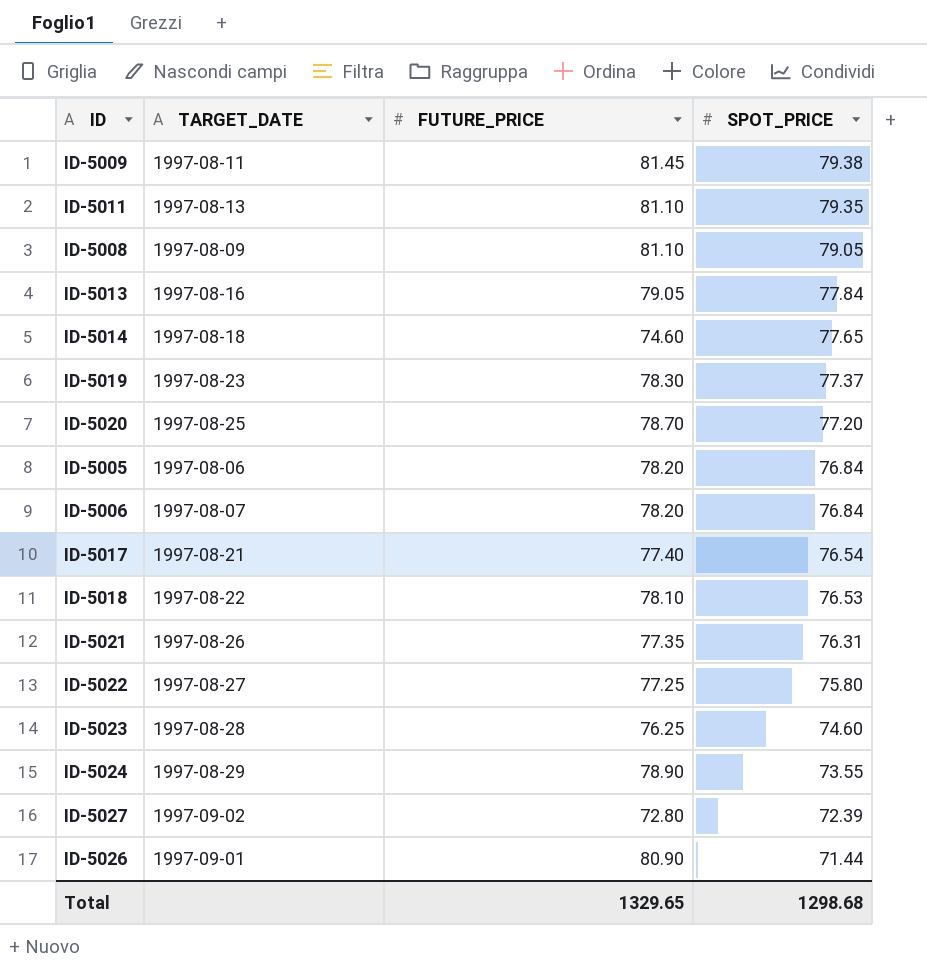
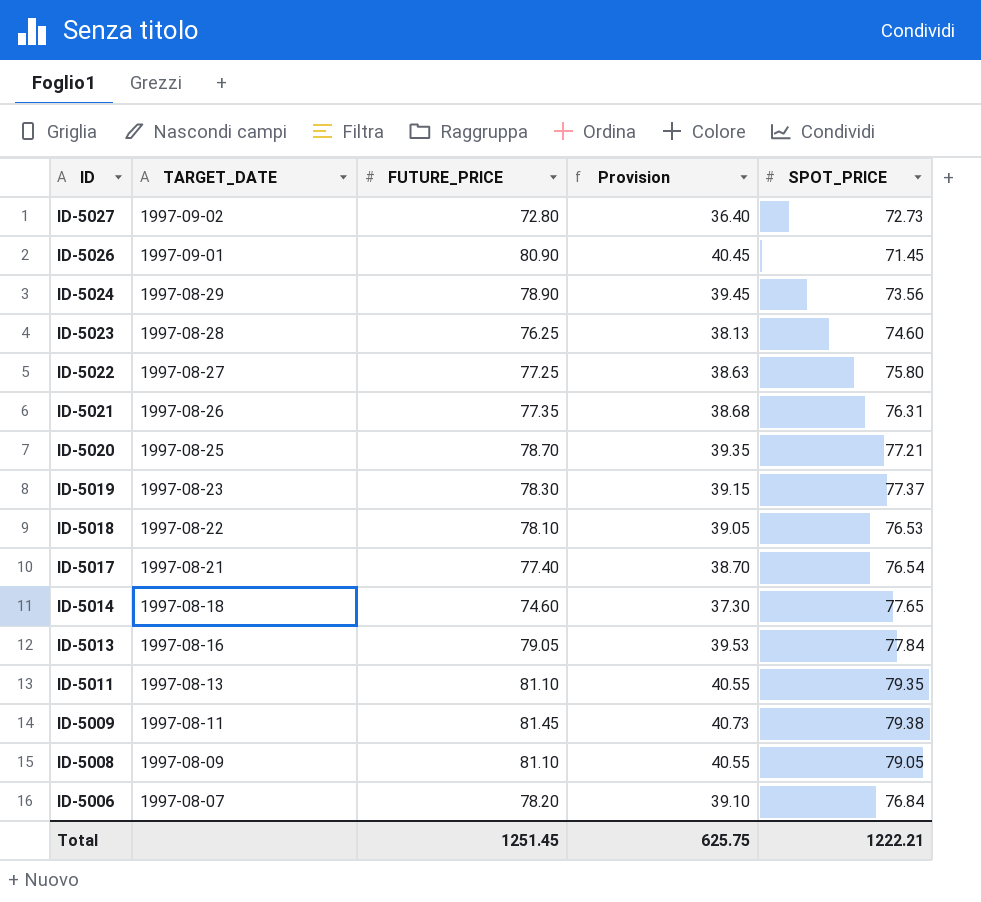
row order: SPOT_PRICE descending -> ID descending
column Provision | formula: none -> [FUTURE_PRICE] * 0.5
row ID-5005: 1997-08-06 | 78.20 | 76.84 -> none
ID-5027 | SPOT_PRICE: 72.39 -> 72.73
ID-5026 | SPOT_PRICE: 71.44 -> 71.45
ID-5024 | SPOT_PRICE: 73.55 -> 73.56
ID-5020 | SPOT_PRICE: 77.20 -> 77.21
Total | FUTURE_PRICE: 1329.65 -> 1251.45
Total | SPOT_PRICE: 1298.68 -> 1222.21

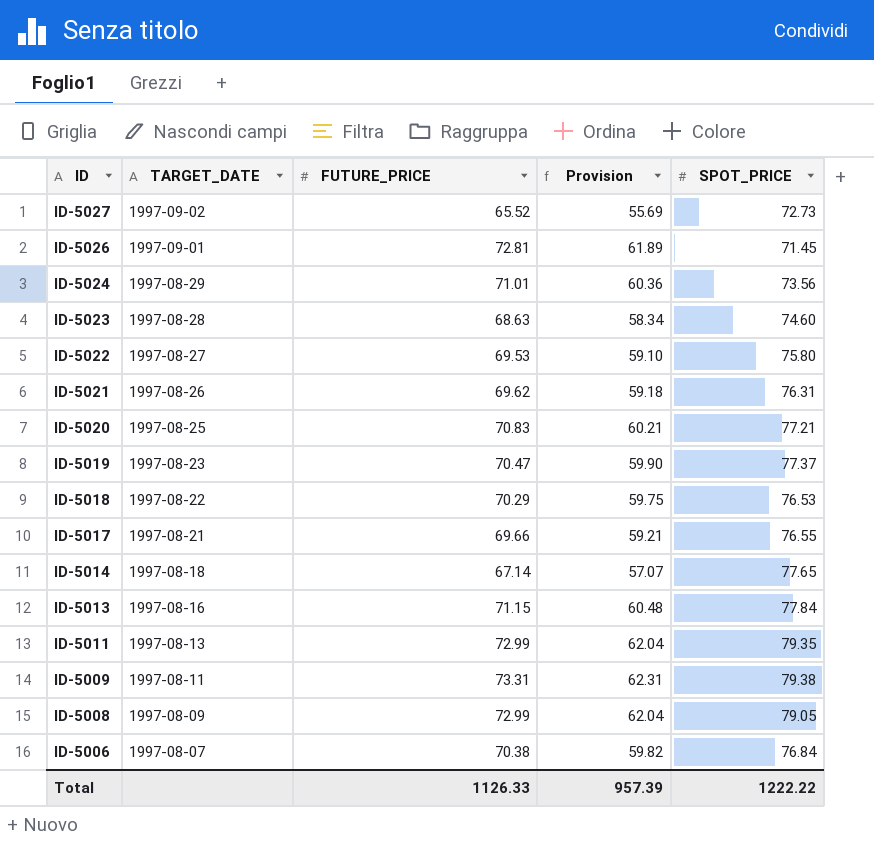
column Provision | formula: [FUTURE_PRICE] * 0.5 -> [FUTURE_PRICE] * 0.85
ID-5027 | FUTURE_PRICE: 72.80 -> 65.52
ID-5026 | FUTURE_PRICE: 80.90 -> 72.81
ID-5024 | FUTURE_PRICE: 78.90 -> 71.01
ID-5023 | FUTURE_PRICE: 76.25 -> 68.63
ID-5022 | FUTURE_PRICE: 77.25 -> 69.53
ID-5021 | FUTURE_PRICE: 77.35 -> 69.62
ID-5020 | FUTURE_PRICE: 78.70 -> 70.83
ID-5019 | FUTURE_PRICE: 78.30 -> 70.47
ID-5018 | FUTURE_PRICE: 78.10 -> 70.29
ID-5017 | FUTURE_PRICE: 77.40 -> 69.66
ID-5017 | SPOT_PRICE: 76.54 -> 76.55
ID-5014 | FUTURE_PRICE: 74.60 -> 67.14
ID-5013 | FUTURE_PRICE: 79.05 -> 71.15
ID-5011 | FUTURE_PRICE: 81.10 -> 72.99
ID-5009 | FUTURE_PRICE: 81.45 -> 73.31
ID-5008 | FUTURE_PRICE: 81.10 -> 72.99
ID-5006 | FUTURE_PRICE: 78.20 -> 70.38
Total | FUTURE_PRICE: 1251.45 -> 1126.33
Total | Provision: 625.75 -> 957.39
Total | SPOT_PRICE: 1222.21 -> 1222.22

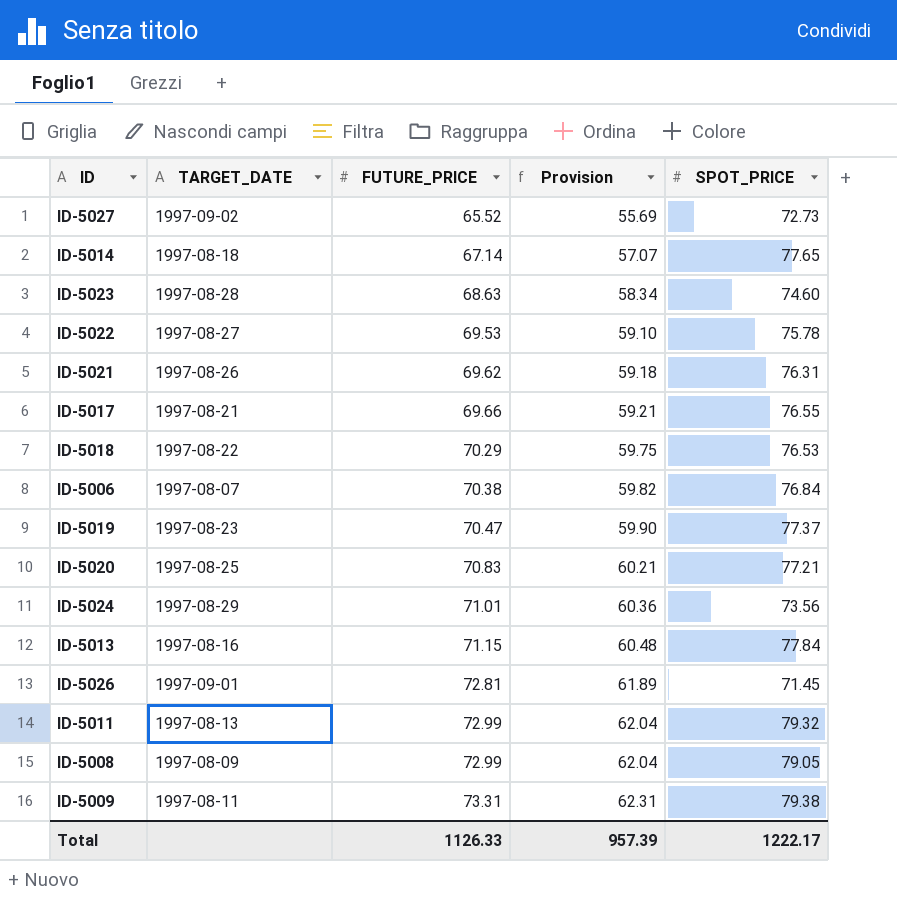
row order: ID descending -> FUTURE_PRICE ascending
ID-5022 | SPOT_PRICE: 75.80 -> 75.78
ID-5011 | SPOT_PRICE: 79.35 -> 79.32
Total | SPOT_PRICE: 1222.22 -> 1222.17

